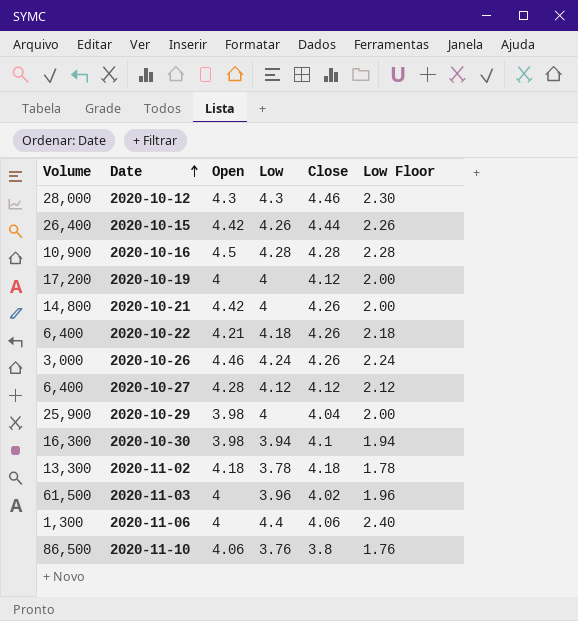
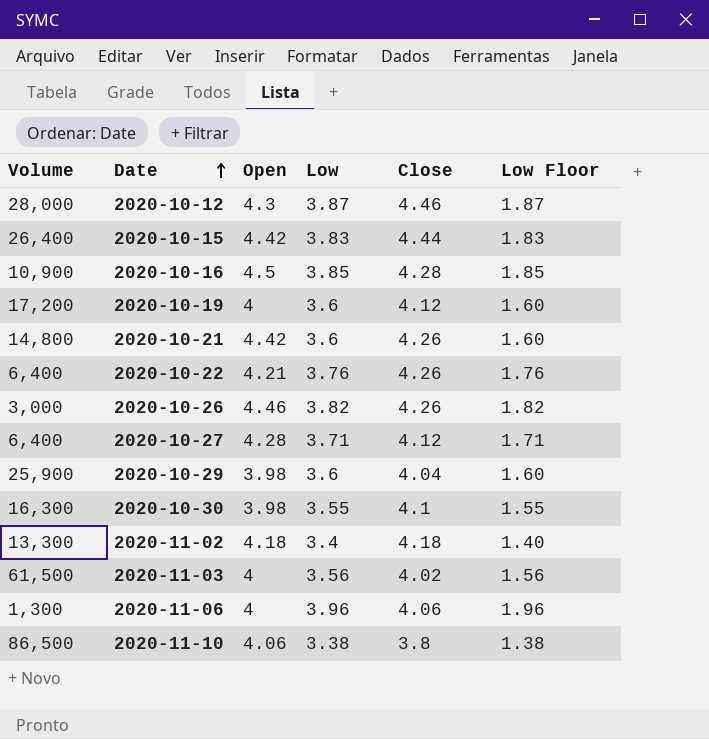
2020-10-12 | Low: 4.3 -> 3.87
2020-10-12 | Low Floor: 2.30 -> 1.87
2020-10-15 | Low: 4.26 -> 3.83
2020-10-15 | Low Floor: 2.26 -> 1.83
2020-10-16 | Low: 4.28 -> 3.85
2020-10-16 | Low Floor: 2.28 -> 1.85
2020-10-19 | Low: 4 -> 3.6
2020-10-19 | Low Floor: 2.00 -> 1.60
2020-10-21 | Low: 4 -> 3.6
2020-10-21 | Low Floor: 2.00 -> 1.60
2020-10-22 | Low: 4.18 -> 3.76
2020-10-22 | Low Floor: 2.18 -> 1.76
2020-10-26 | Low: 4.24 -> 3.82
2020-10-26 | Low Floor: 2.24 -> 1.82
2020-10-27 | Low: 4.12 -> 3.71
2020-10-27 | Low Floor: 2.12 -> 1.71
2020-10-29 | Low: 4 -> 3.6
2020-10-29 | Low Floor: 2.00 -> 1.60
2020-10-30 | Low: 3.94 -> 3.55
2020-10-30 | Low Floor: 1.94 -> 1.55
2020-11-02 | Low: 3.78 -> 3.4
2020-11-02 | Low Floor: 1.78 -> 1.40
2020-11-03 | Low: 3.96 -> 3.56
2020-11-03 | Low Floor: 1.96 -> 1.56
2020-11-06 | Low: 4.4 -> 3.96
2020-11-06 | Low Floor: 2.40 -> 1.96
2020-11-10 | Low: 3.76 -> 3.38
2020-11-10 | Low Floor: 1.76 -> 1.38

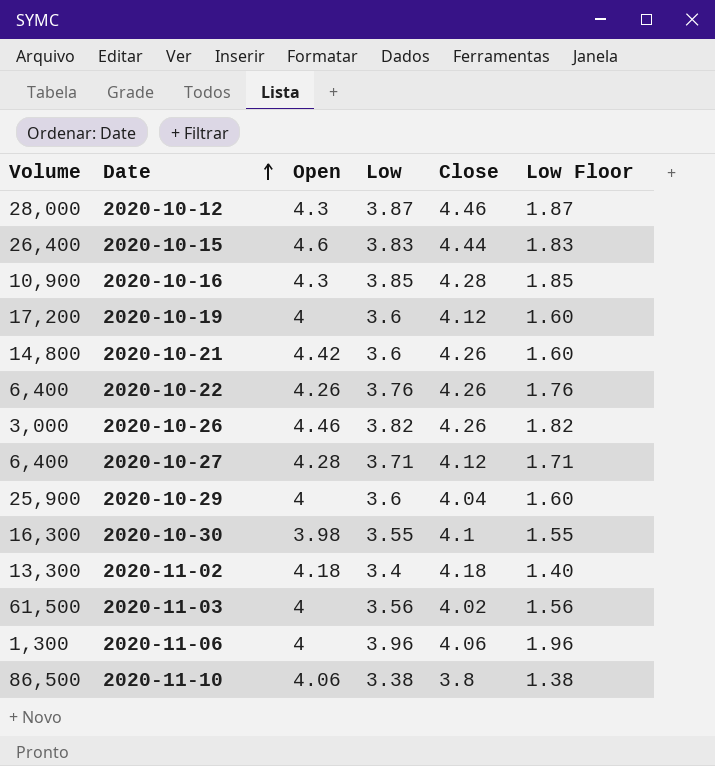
2020-10-15 | Open: 4.42 -> 4.6
2020-10-16 | Open: 4.5 -> 4.3
2020-10-22 | Open: 4.21 -> 4.26
2020-10-29 | Open: 3.98 -> 4

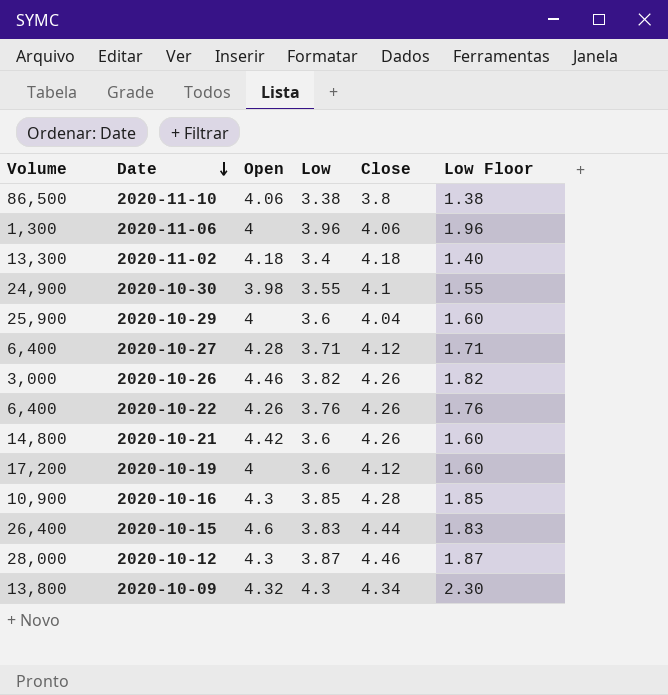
row order: Date ascending -> Date descending
row 2020-11-03: 61,500 | 4 | 3.56 | 4.02 | 1.56 -> none
2020-10-30 | Volume: 16,300 -> 24,900
row 2020-10-09: none -> 13,800 | 4.32 | 4.3 | 4.34 | 2.30

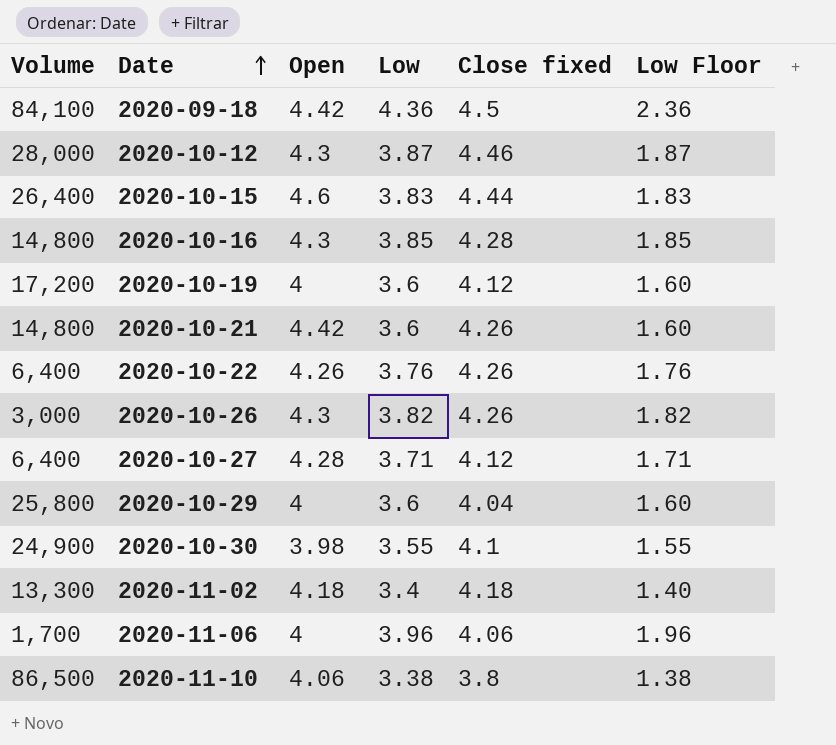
row order: Date descending -> Date ascending
column name: Close -> Close fixed
row 2020-10-09: 13,800 | 4.32 | 4.3 | 4.34 | 2.30 -> none
row 2020-09-18: none -> 84,100 | 4.42 | 4.36 | 4.5 | 2.36
2020-10-16 | Volume: 10,900 -> 14,800
2020-10-26 | Open: 4.46 -> 4.3
2020-10-29 | Volume: 25,900 -> 25,800
2020-11-06 | Volume: 1,300 -> 1,700

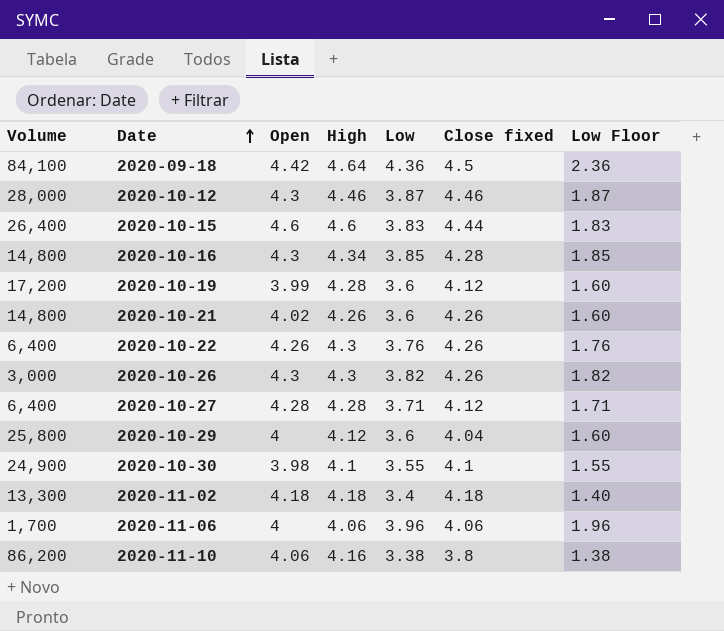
column High | position: none -> 4
2020-10-19 | Open: 4 -> 3.99
2020-10-21 | Open: 4.42 -> 4.02
2020-11-10 | Volume: 86,500 -> 86,200

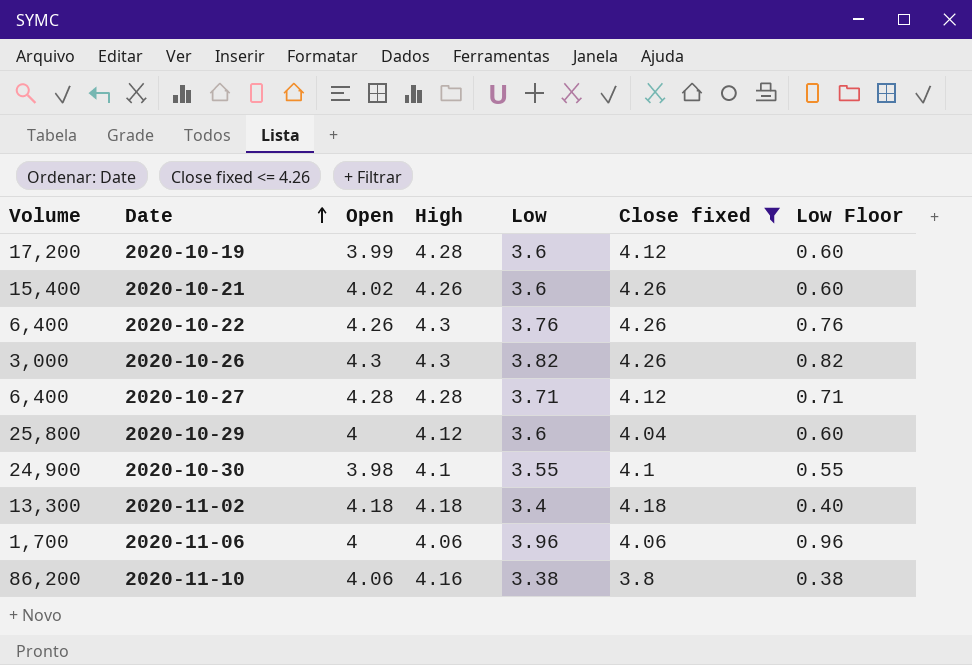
filter: none -> Close fixed <= 4.26
column Low Floor | formula: [Low] - 2 -> [Low] - 3
2020-10-21 | Volume: 14,800 -> 15,400

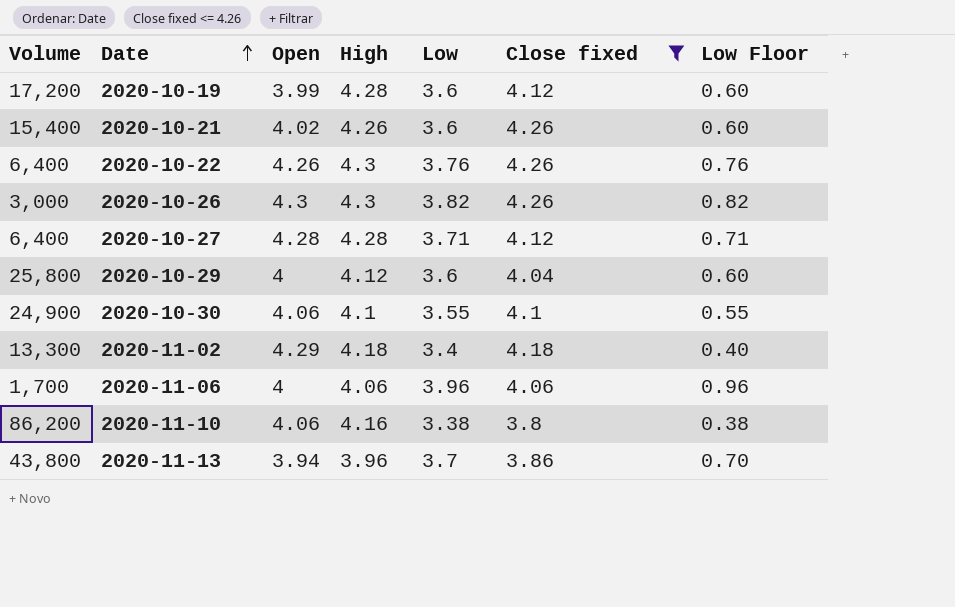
2020-10-30 | Open: 3.98 -> 4.06
2020-11-02 | Open: 4.18 -> 4.29
row 2020-11-13: none -> 43,800 | 3.94 | 3.96 | 3.7 | 3.86 | 0.70

